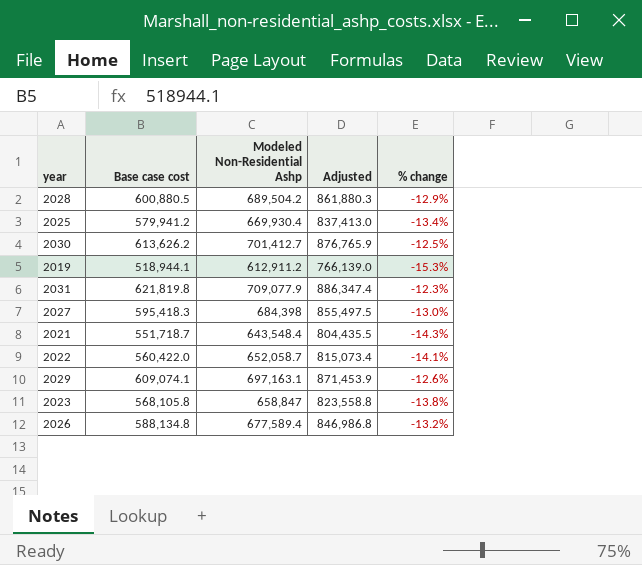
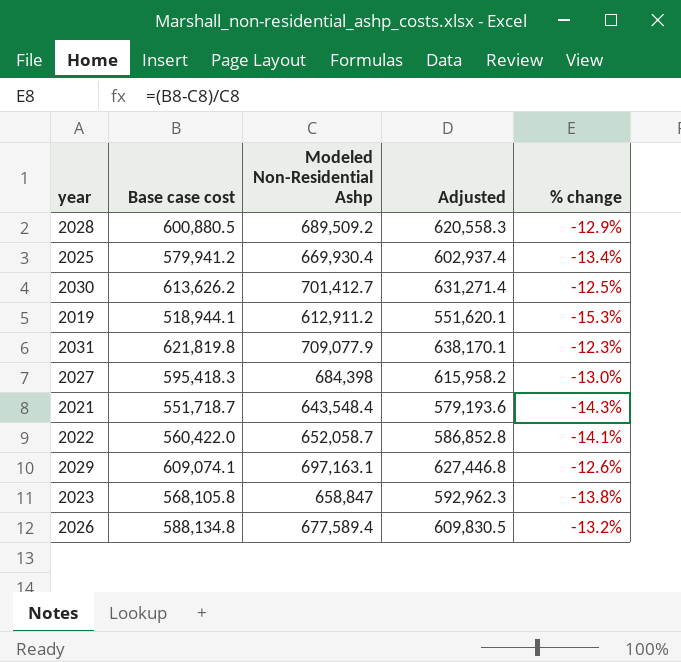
column Adjusted | formula: [Modeled Non-Residential Ashp] * 1.25 -> [Modeled Non-Residential Ashp] * 0.9
2028 | Modeled Non-Residential Ashp: 689,504.2 -> 689,509.2

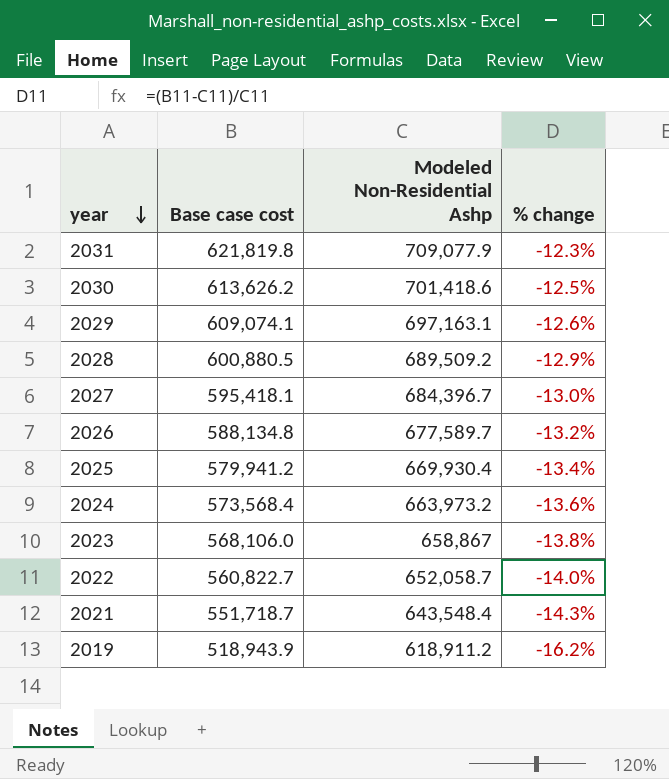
row order: none -> year descending
column Adjusted | formula: [Modeled Non-Residential Ashp] * 0.9 -> none
2030 | Modeled Non-Residential Ashp: 701,412.7 -> 701,418.6
2027 | Base case cost: 595,418.3 -> 595,418.1
2027 | Modeled Non-Residential Ashp: 684,398 -> 684,396.7
2026 | Modeled Non-Residential Ashp: 677,589.4 -> 677,589.7
row 2024: none -> 573,568.4 | 663,973.2 | -13.6%
2023 | Base case cost: 568,105.8 -> 568,106.0
2023 | Modeled Non-Residential Ashp: 658,847 -> 658,867
2022 | Base case cost: 560,422.0 -> 560,822.7
2022 | % change: -14.1% -> -14.0%
2019 | Base case cost: 518,944.1 -> 518,943.9
2019 | Modeled Non-Residential Ashp: 612,911.2 -> 618,911.2
2019 | % change: -15.3% -> -16.2%

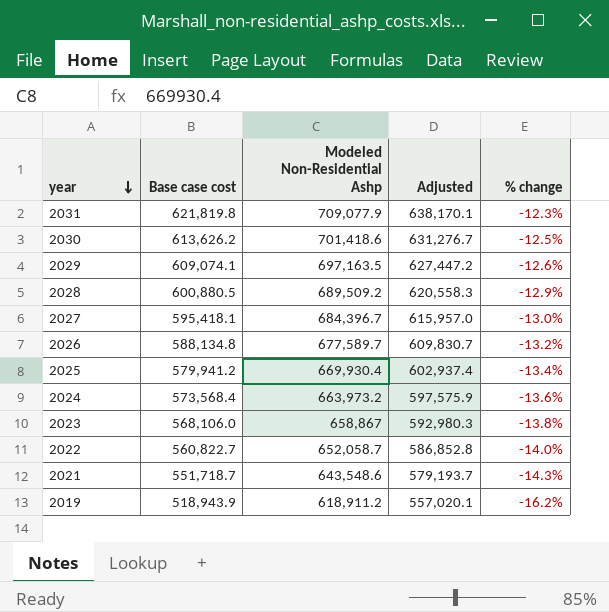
column Adjusted | formula: none -> [Modeled Non-Residential Ashp] * 0.9
2029 | Modeled Non-Residential Ashp: 697,163.1 -> 697,163.5
2021 | Modeled Non-Residential Ashp: 643,548.4 -> 643,548.6

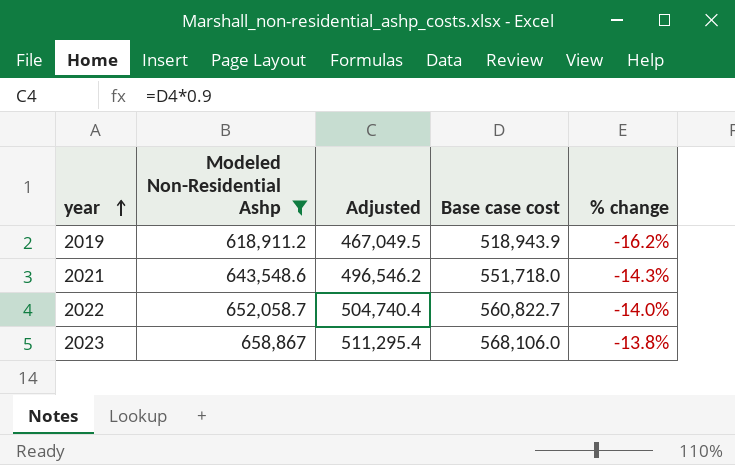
filter: none -> Modeled Non-Residential Ashp <= 658,867
row order: year descending -> year ascending
column Adjusted | formula: [Modeled Non-Residential Ashp] * 0.9 -> [Base case cost] * 0.9
column Base case cost | position: 2 -> 4
2021 | Base case cost: 551,718.7 -> 551,718.0

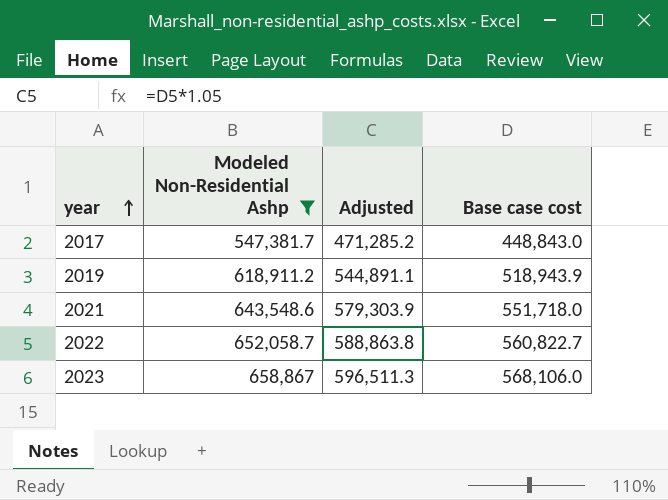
column % change | formula: ([Base case cost] - [Modeled Non-Residential Ashp]) / [Modeled Non-Residential Ashp] -> none
column Adjusted | formula: [Base case cost] * 0.9 -> [Base case cost] * 1.05
row 2017: none -> 547,381.7 | 471,285.2 | 448,843.0

